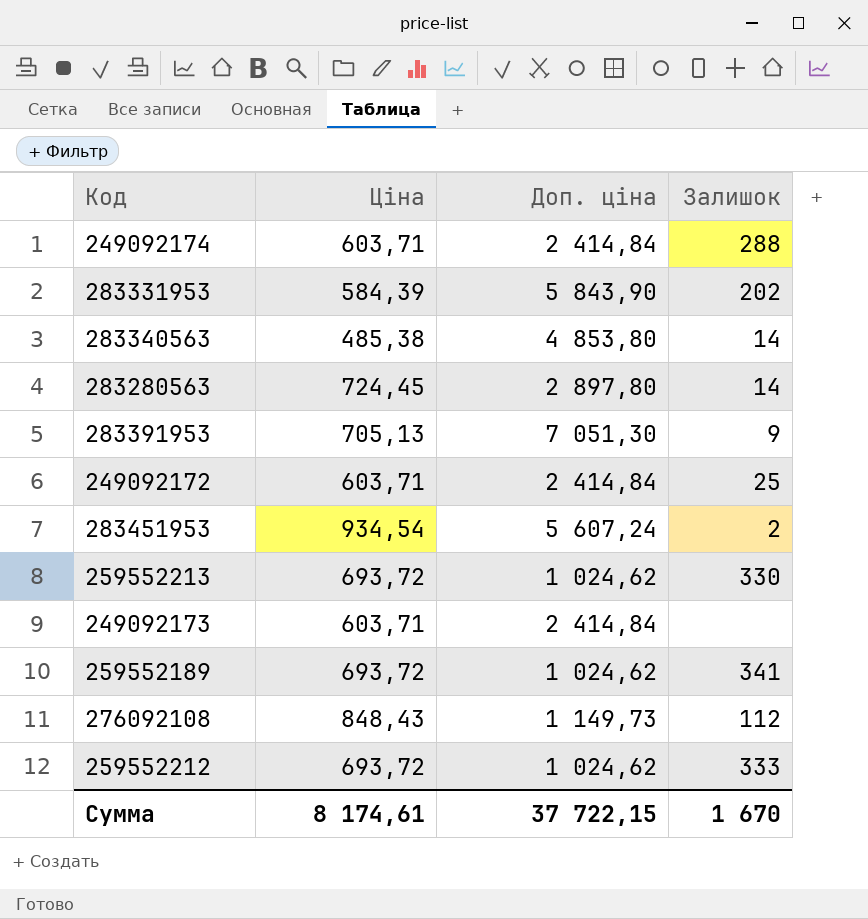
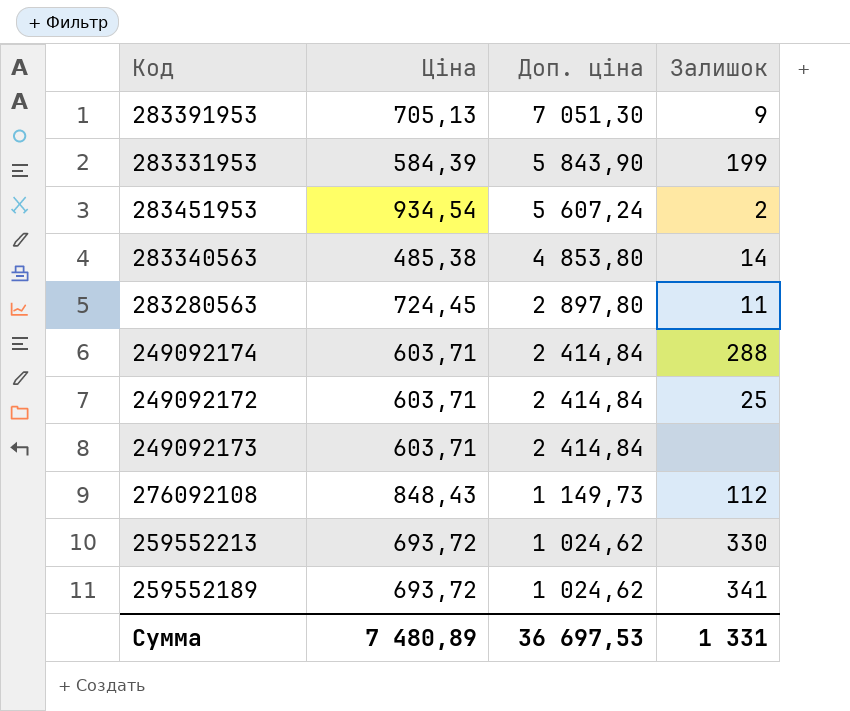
row order: none -> Доп. ціна descending
row 259552212: 693,72 | 1 024,62 | 333 -> none
283331953 | Залишок: 202 -> 199
283280563 | Залишок: 14 -> 11
Сумма | Ціна: 8 174,61 -> 7 480,89
Сумма | Доп. ціна: 37 722,15 -> 36 697,53
Сумма | Залишок: 1 670 -> 1 331

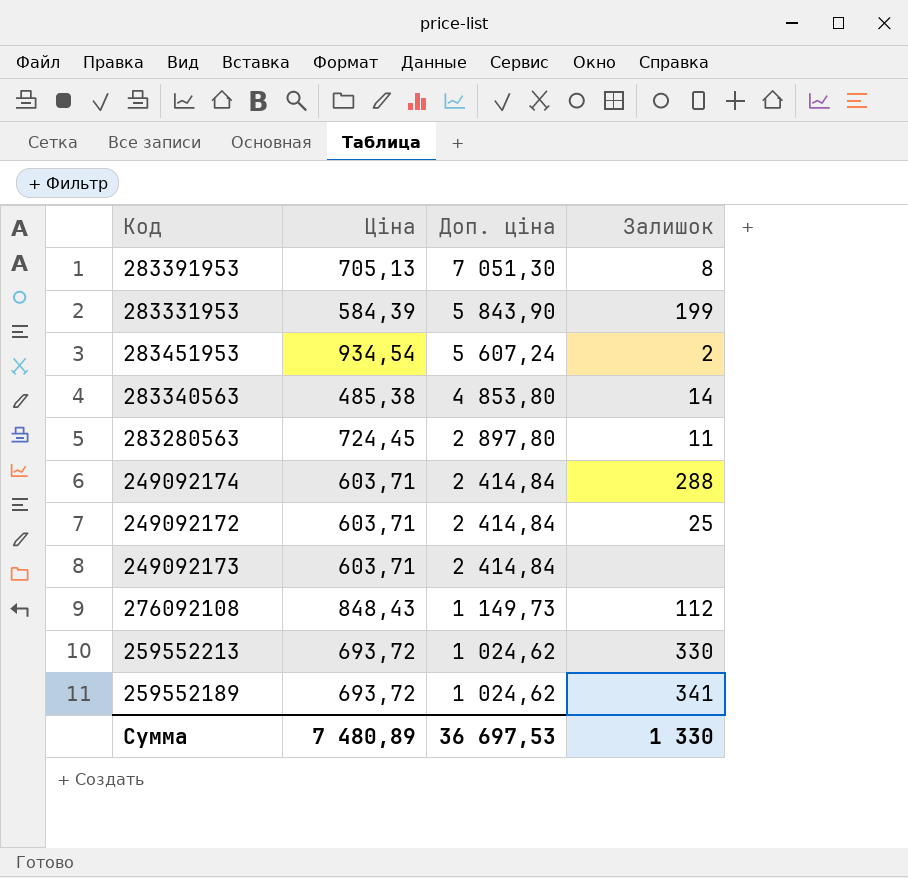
283391953 | Залишок: 9 -> 8
Сумма | Залишок: 1 331 -> 1 330

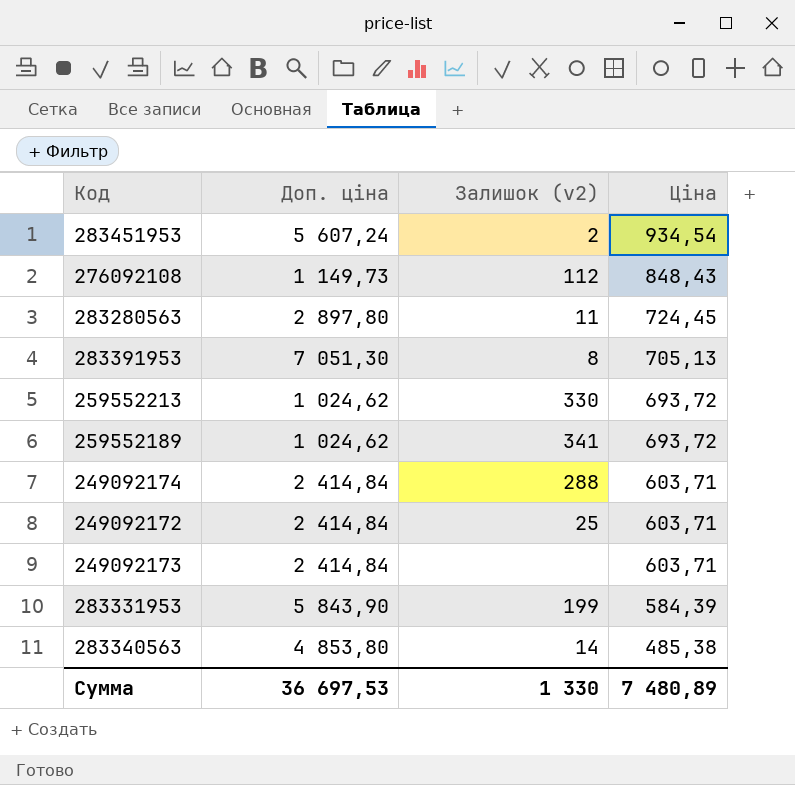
row order: Доп. ціна descending -> Ціна descending
column name: Залишок -> Залишок (v2)
column Ціна | position: 2 -> 4

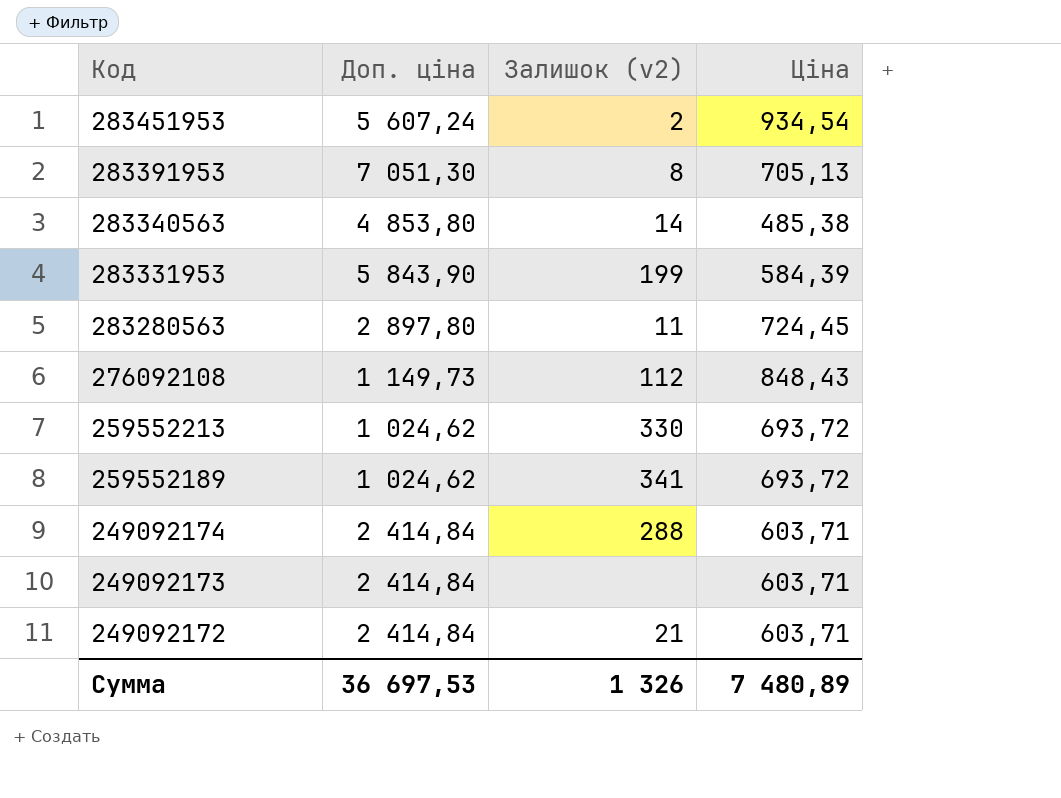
row order: Ціна descending -> Код descending
249092172 | Залишок (v2): 25 -> 21
Сумма | Залишок (v2): 1 330 -> 1 326

